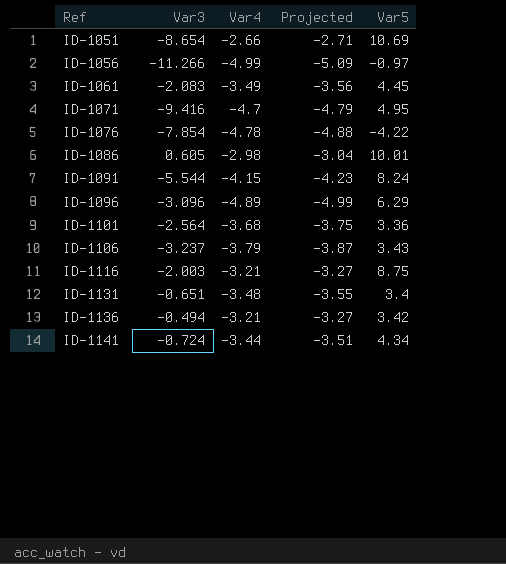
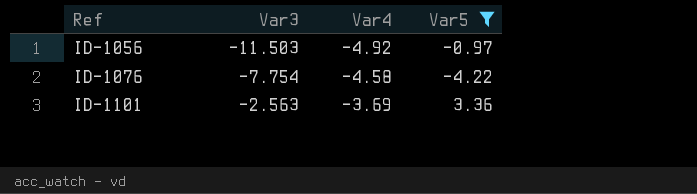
filter: none -> Var5 <= 3.36
column Projected | formula: [Var4] * 1.02 -> none
ID-1056 | Var3: -11.266 -> -11.503
ID-1056 | Var4: -4.99 -> -4.92
ID-1076 | Var3: -7.854 -> -7.754
ID-1076 | Var4: -4.78 -> -4.58
ID-1101 | Var3: -2.564 -> -2.563
ID-1101 | Var4: -3.68 -> -3.69

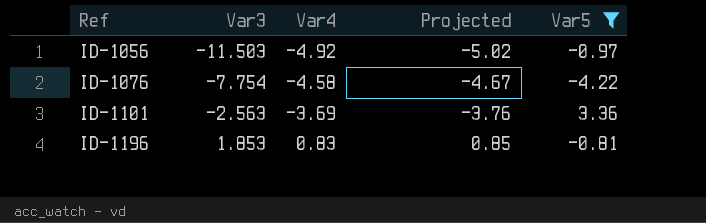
column Projected | formula: none -> [Var4] * 1.02
row ID-1196: none -> 1.853 | 0.83 | 0.85 | -0.81

